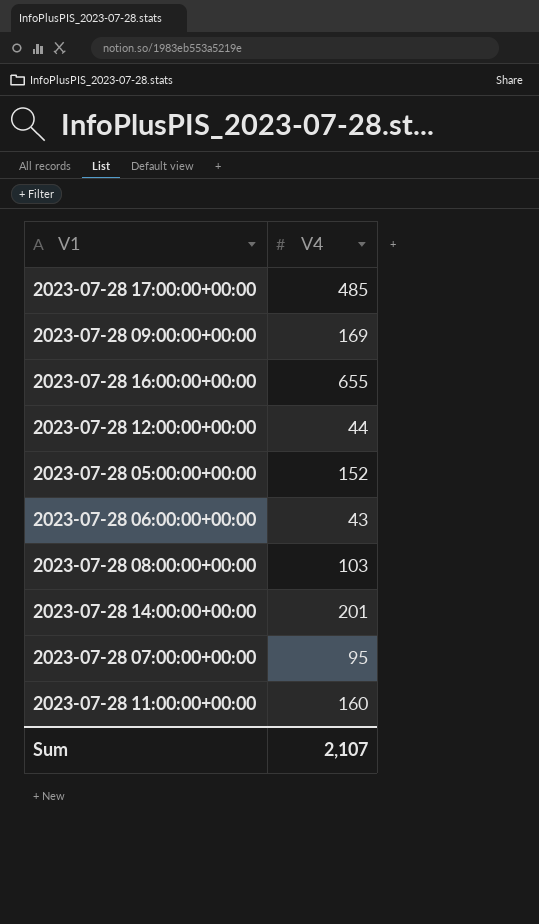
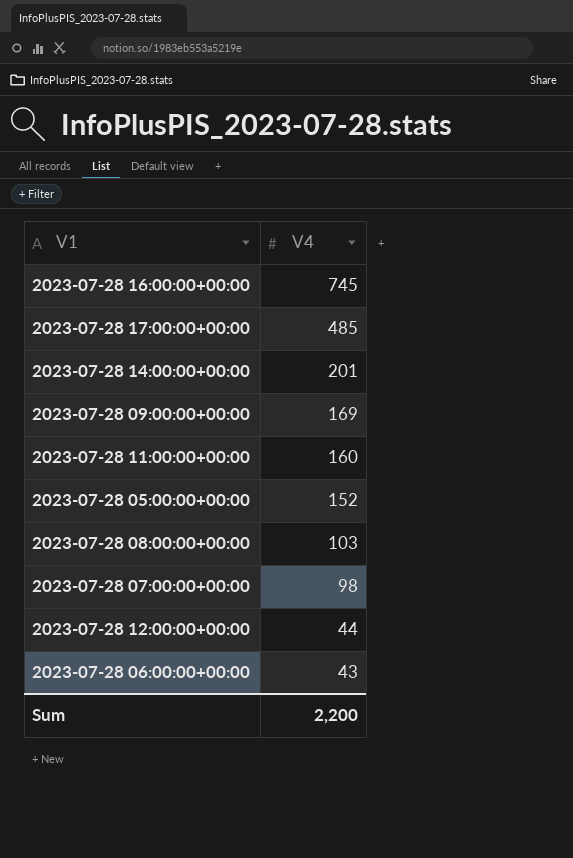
row order: none -> V4 descending
2023-07-28 16:00:00+00:00 | V4: 655 -> 745
2023-07-28 07:00:00+00:00 | V4: 95 -> 98
Sum | V4: 2,107 -> 2,200

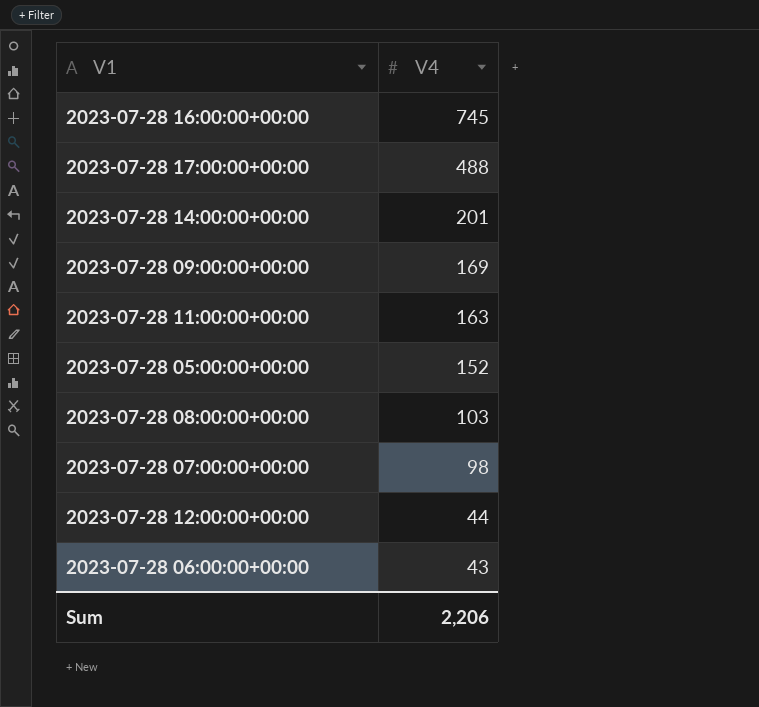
2023-07-28 17:00:00+00:00 | V4: 485 -> 488
2023-07-28 11:00:00+00:00 | V4: 160 -> 163
Sum | V4: 2,200 -> 2,206

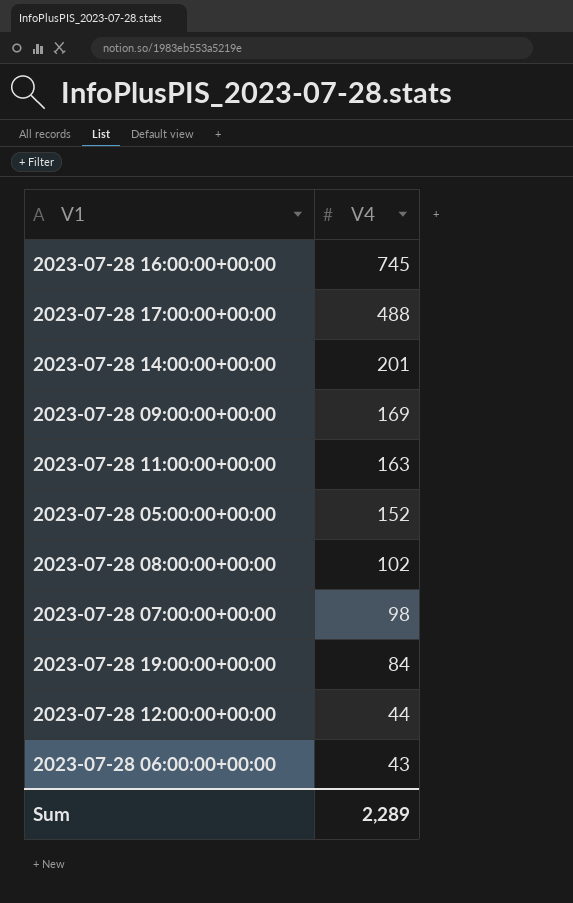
2023-07-28 08:00:00+00:00 | V4: 103 -> 102
row 2023-07-28 19:00:00+00:00: none -> 84
Sum | V4: 2,206 -> 2,289

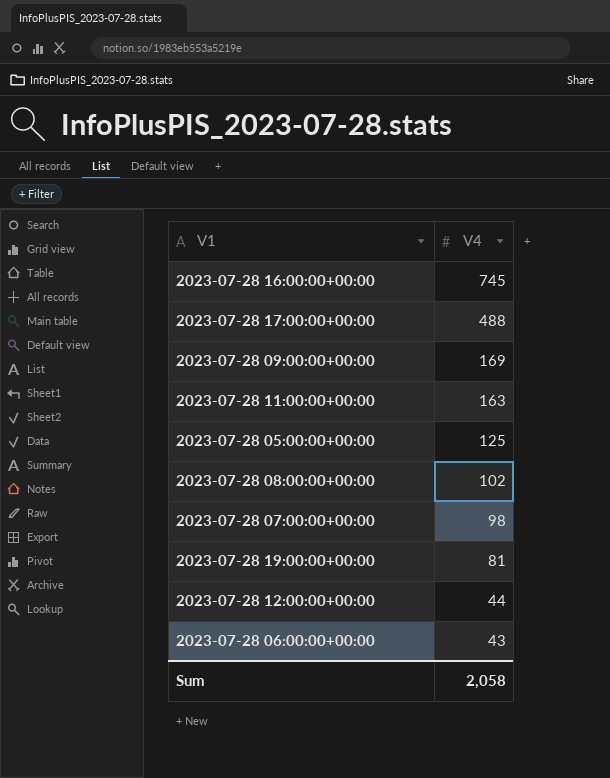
row 2023-07-28 14:00:00+00:00: 201 -> none
2023-07-28 05:00:00+00:00 | V4: 152 -> 125
2023-07-28 19:00:00+00:00 | V4: 84 -> 81
Sum | V4: 2,289 -> 2,058

